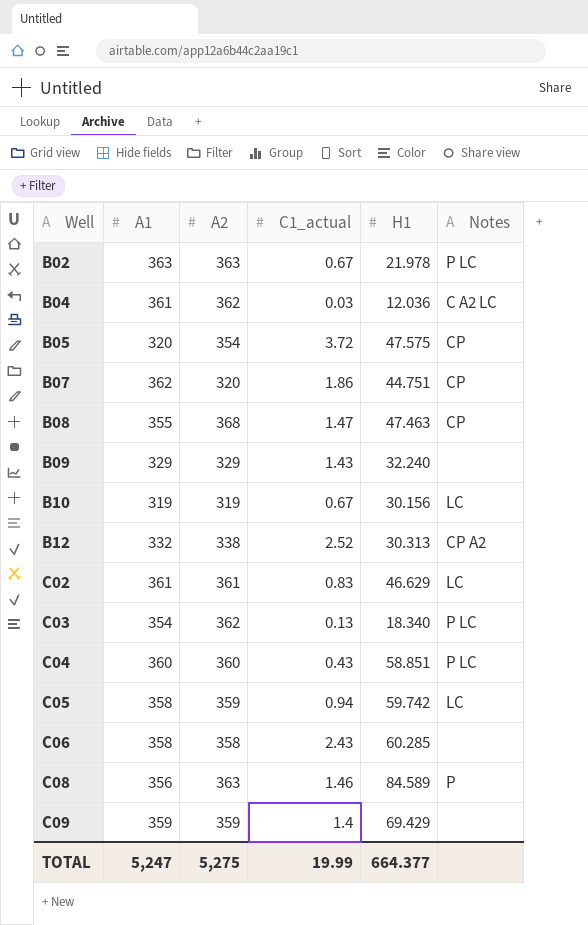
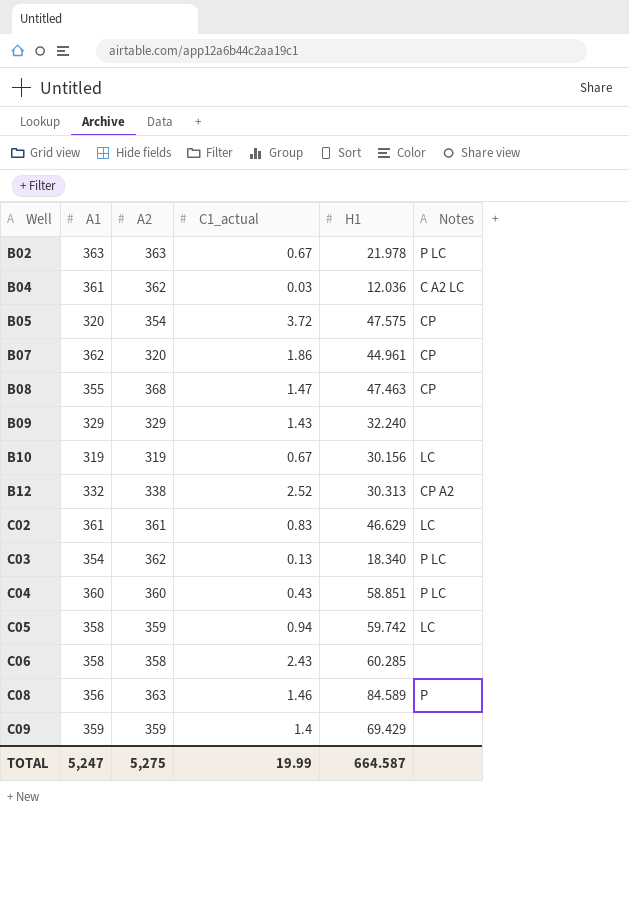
B07 | H1: 44.751 -> 44.961
TOTAL | H1: 664.377 -> 664.587

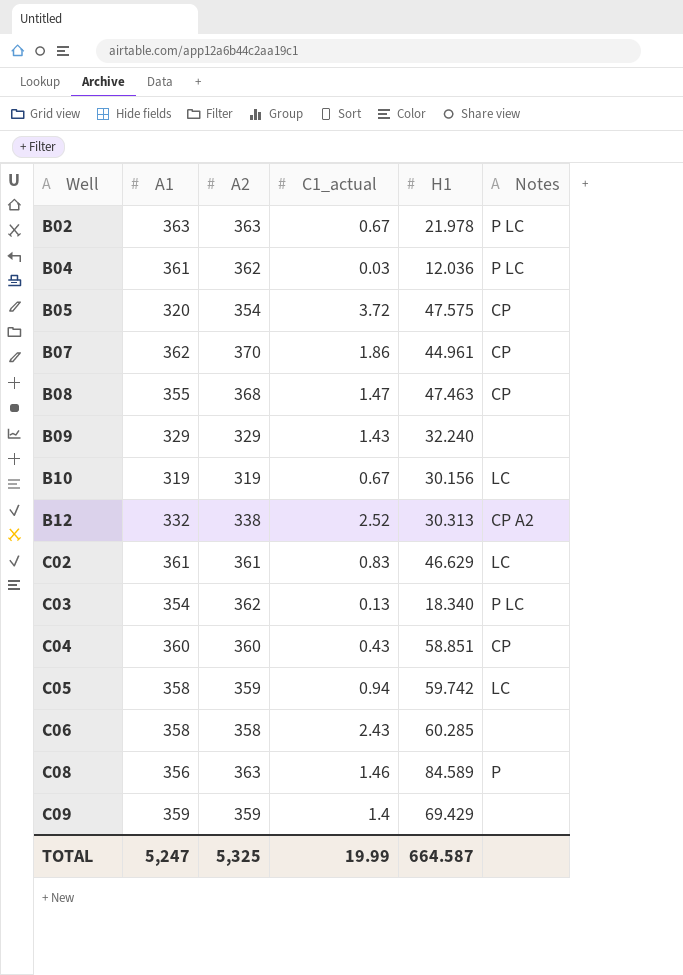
B04 | Notes: C A2 LC -> P LC
B07 | A2: 320 -> 370
C04 | Notes: P LC -> CP
TOTAL | A2: 5,275 -> 5,325

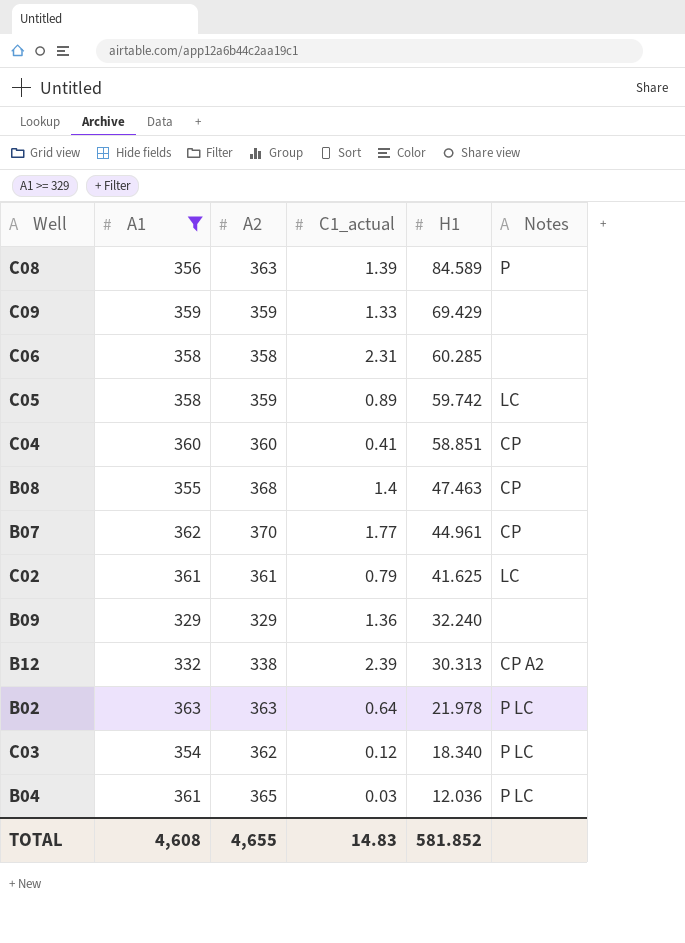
filter: none -> A1 >= 329
row order: Well ascending -> H1 descending
C08 | C1_actual: 1.46 -> 1.39
C09 | C1_actual: 1.4 -> 1.33
C06 | C1_actual: 2.43 -> 2.31
C05 | C1_actual: 0.94 -> 0.89
C04 | C1_actual: 0.43 -> 0.41
B08 | C1_actual: 1.47 -> 1.4
B07 | C1_actual: 1.86 -> 1.77
C02 | C1_actual: 0.83 -> 0.79
C02 | H1: 46.629 -> 41.625
B09 | C1_actual: 1.43 -> 1.36
B12 | C1_actual: 2.52 -> 2.39
B02 | C1_actual: 0.67 -> 0.64
C03 | C1_actual: 0.13 -> 0.12
B04 | A2: 362 -> 365
TOTAL | A1: 5,247 -> 4,608
TOTAL | A2: 5,325 -> 4,655
TOTAL | C1_actual: 19.99 -> 14.83
TOTAL | H1: 664.587 -> 581.852

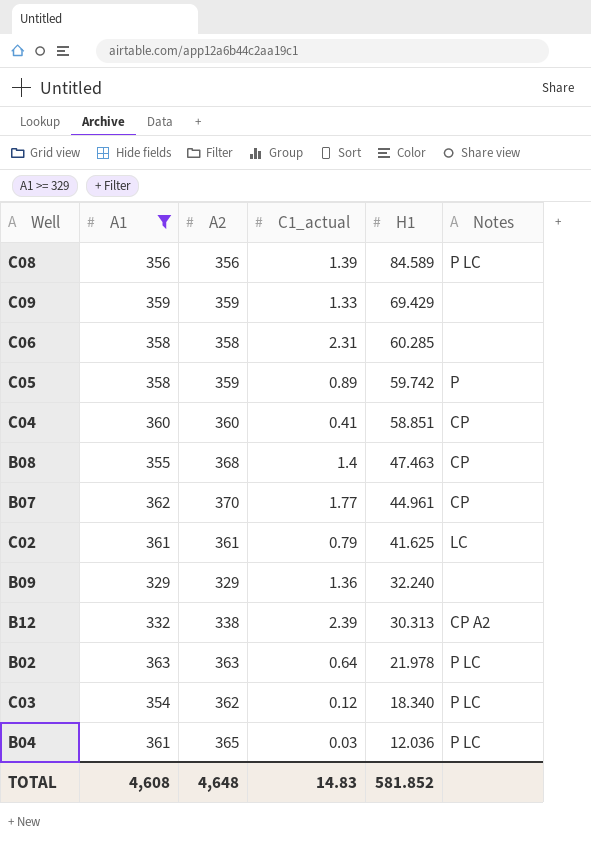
C08 | A2: 363 -> 356
C08 | Notes: P -> P LC
C05 | Notes: LC -> P
TOTAL | A2: 4,655 -> 4,648

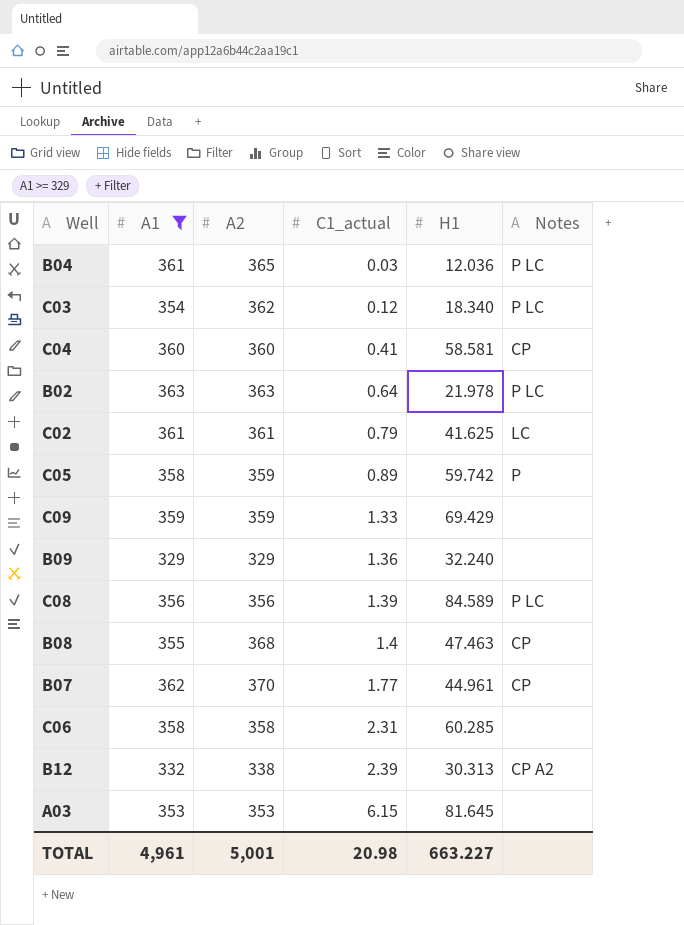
row order: H1 descending -> C1_actual ascending
C04 | H1: 58.851 -> 58.581
row A03: none -> 353 | 353 | 6.15 | 81.645 | none
TOTAL | A1: 4,608 -> 4,961
TOTAL | A2: 4,648 -> 5,001
TOTAL | C1_actual: 14.83 -> 20.98
TOTAL | H1: 581.852 -> 663.227

